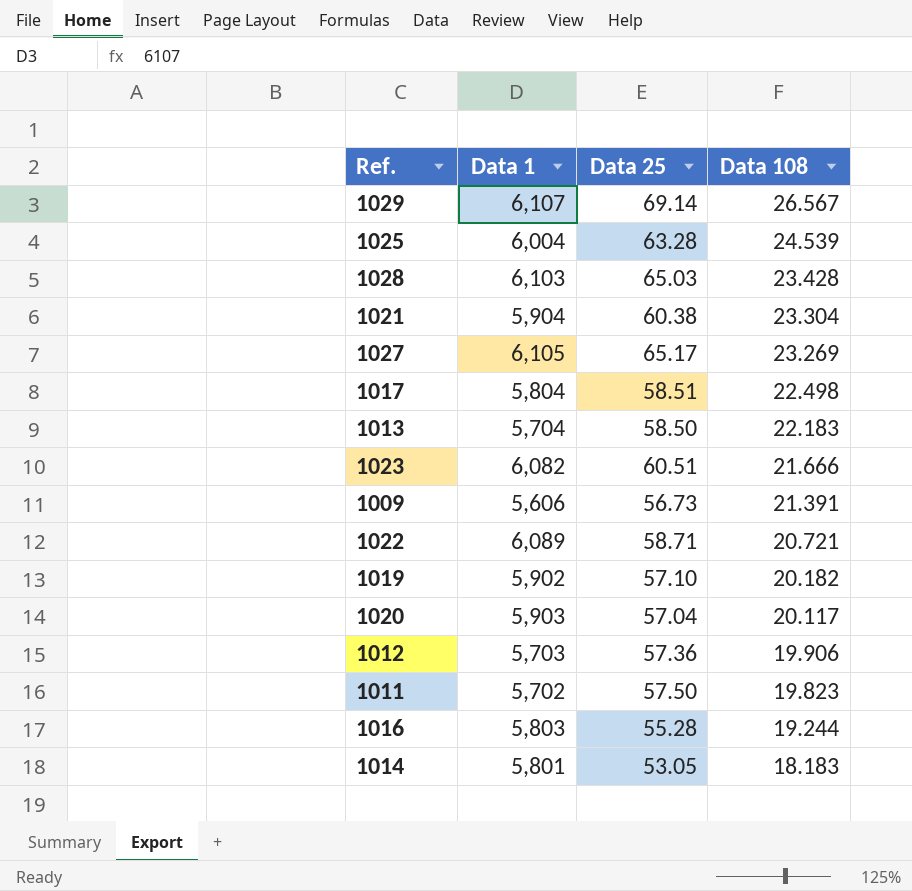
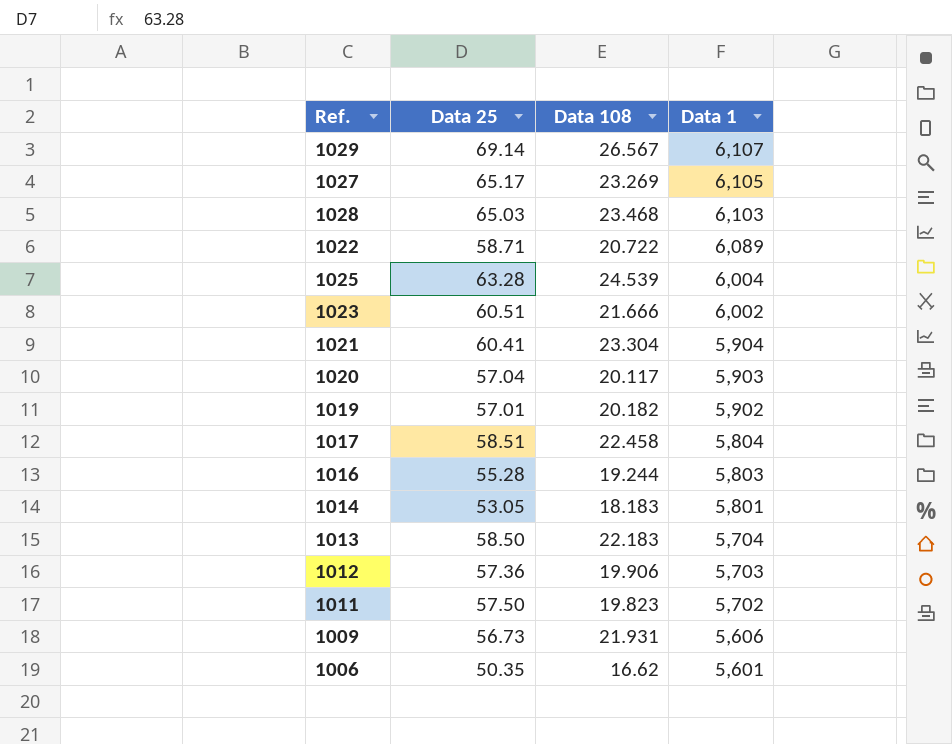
row order: Data 108 descending -> Data 1 descending
column Data 1 | position: 2 -> 4
1028 | Data 108: 23.428 -> 23.468
1022 | Data 108: 20.721 -> 20.722
1023 | Data 1: 6,082 -> 6,002
1021 | Data 25: 60.38 -> 60.41
1019 | Data 25: 57.10 -> 57.01
1017 | Data 108: 22.498 -> 22.458
1009 | Data 108: 21.391 -> 21.931
row 1006: none -> 50.35 | 16.62 | 5,601

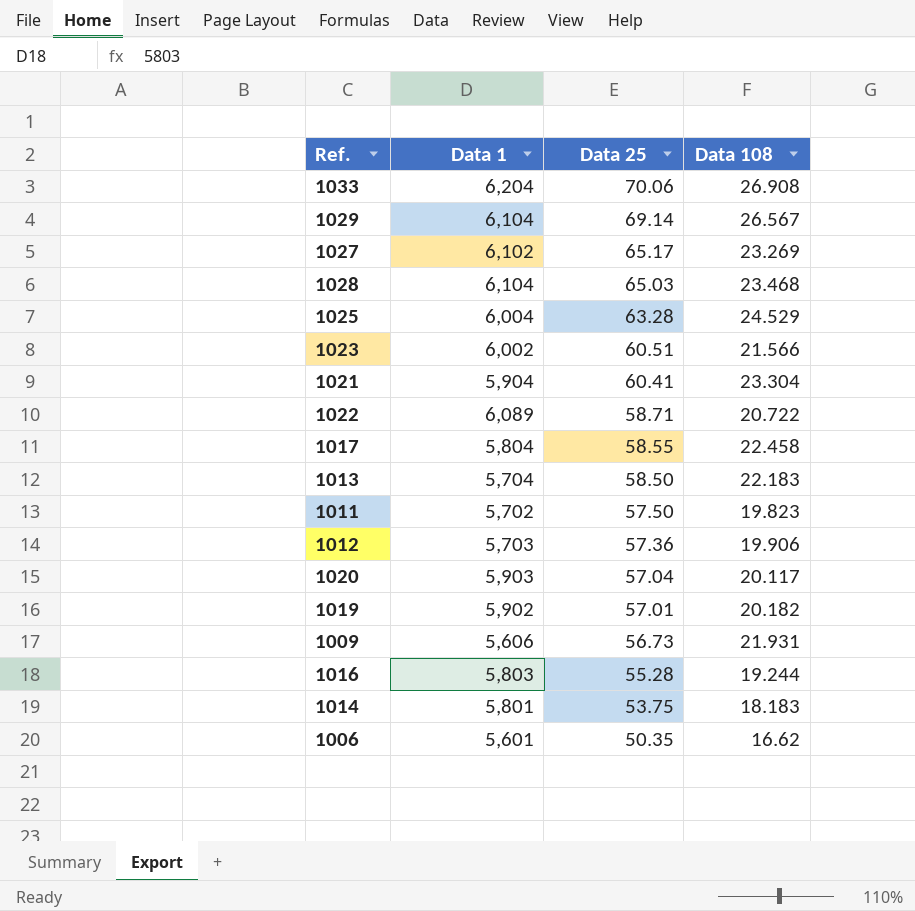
row order: Data 1 descending -> Data 25 descending
column Data 1 | position: 4 -> 2
row 1033: none -> 6,204 | 70.06 | 26.908
1029 | Data 1: 6,107 -> 6,104
1027 | Data 1: 6,105 -> 6,102
1028 | Data 1: 6,103 -> 6,104
1025 | Data 108: 24.539 -> 24.529
1023 | Data 108: 21.666 -> 21.566
1017 | Data 25: 58.51 -> 58.55
1014 | Data 25: 53.05 -> 53.75

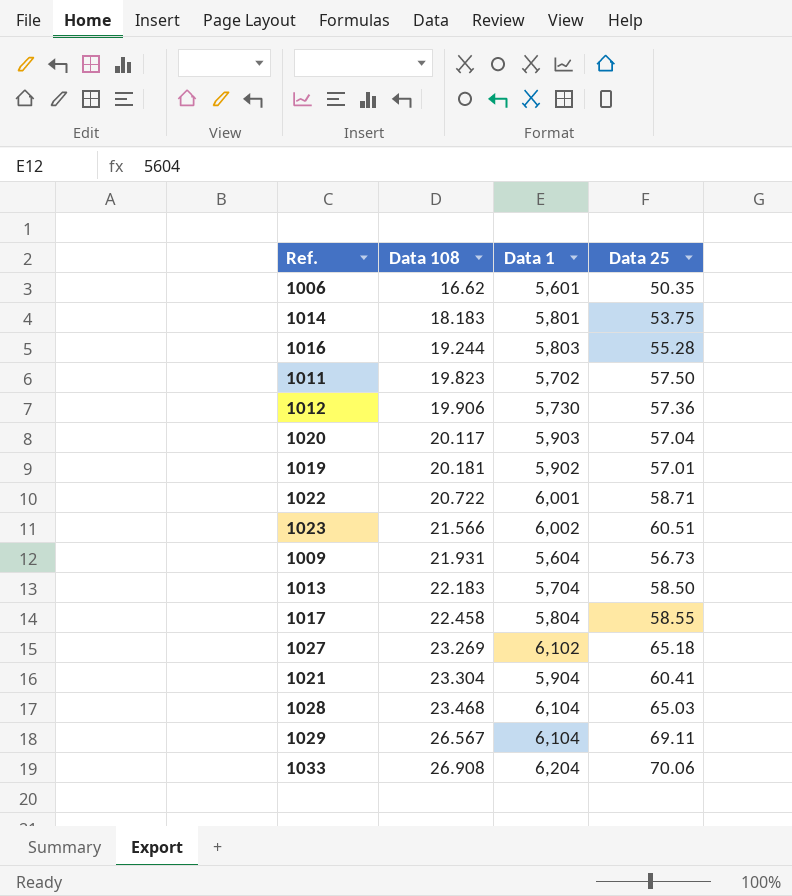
row order: Data 25 descending -> Data 108 ascending
column Data 108 | position: 4 -> 2
row 1025: 6,004 | 63.28 | 24.529 -> none
1012 | Data 1: 5,703 -> 5,730
1019 | Data 108: 20.182 -> 20.181
1022 | Data 1: 6,089 -> 6,001
1009 | Data 1: 5,606 -> 5,604
1027 | Data 25: 65.17 -> 65.18
1029 | Data 25: 69.14 -> 69.11

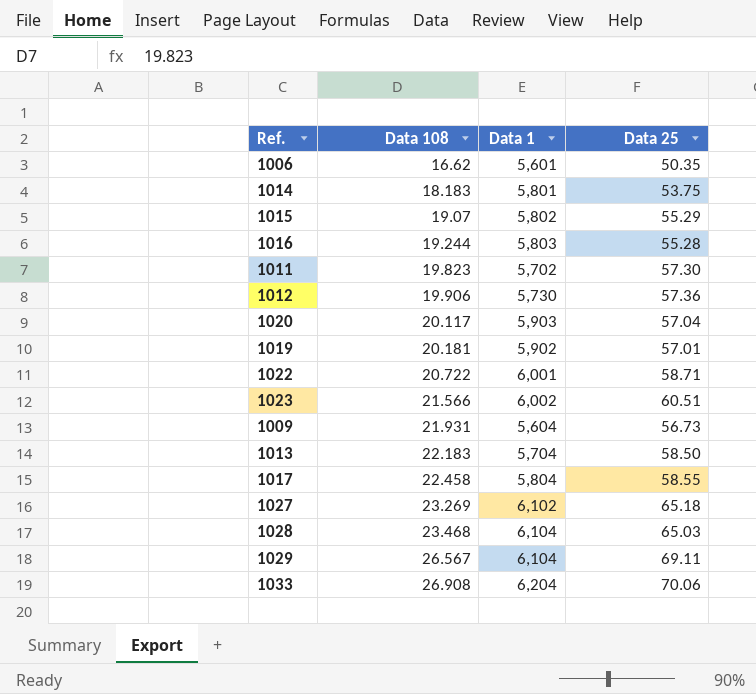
row 1021: 23.304 | 5,904 | 60.41 -> none
row 1015: none -> 19.07 | 5,802 | 55.29
1011 | Data 25: 57.50 -> 57.30

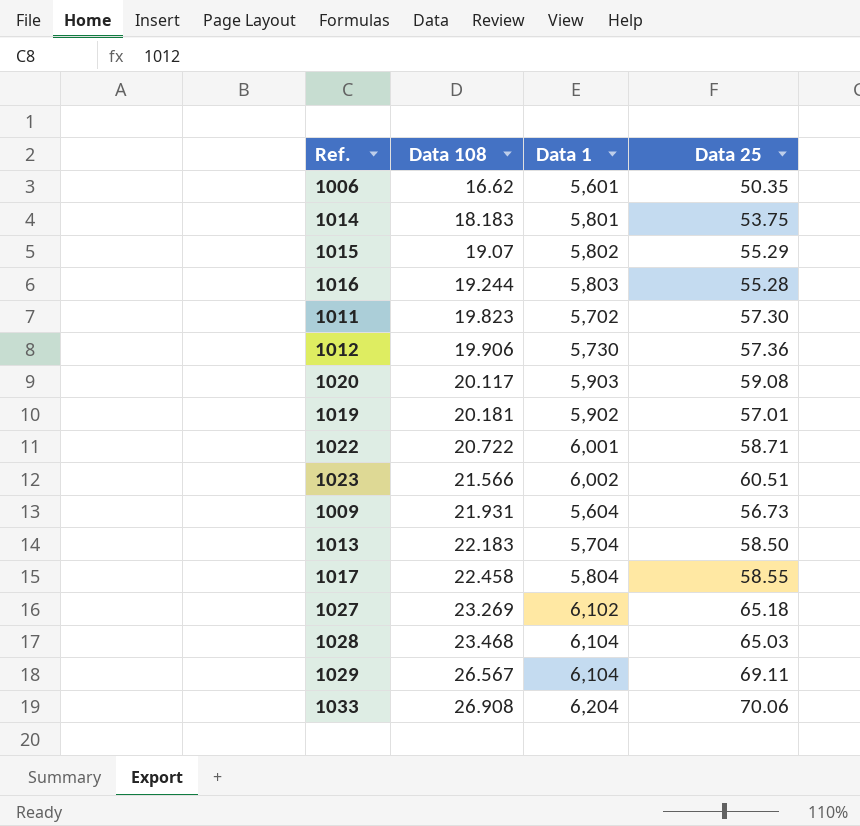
1020 | Data 25: 57.04 -> 59.08

